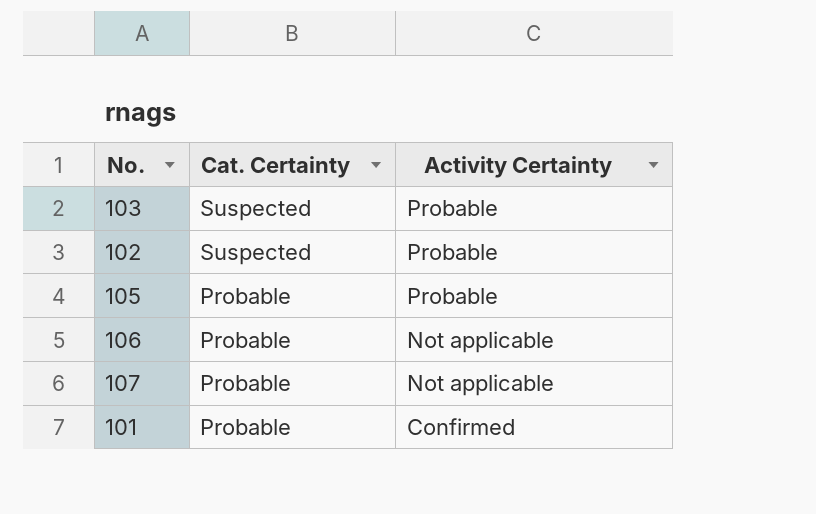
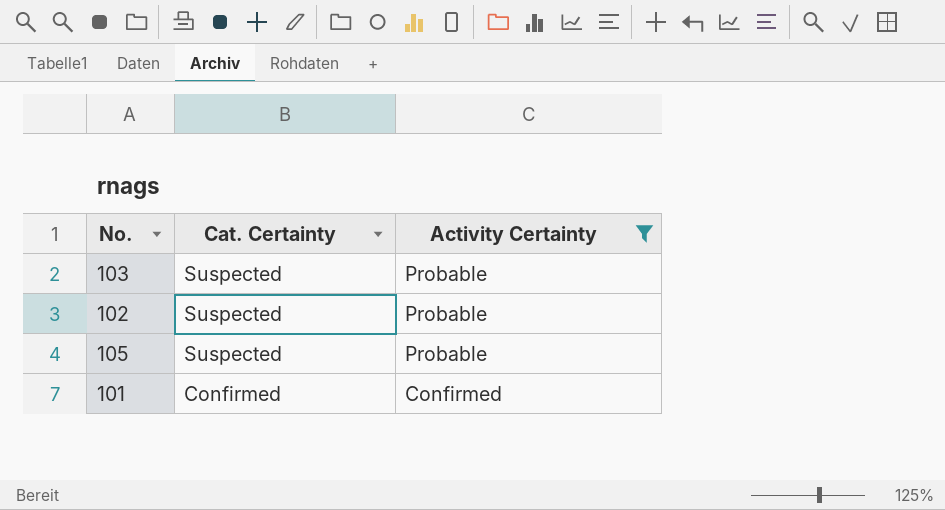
filter: none -> Activity Certainty != Not applicable
105 | Cat. Certainty: Probable -> Suspected
101 | Cat. Certainty: Probable -> Confirmed

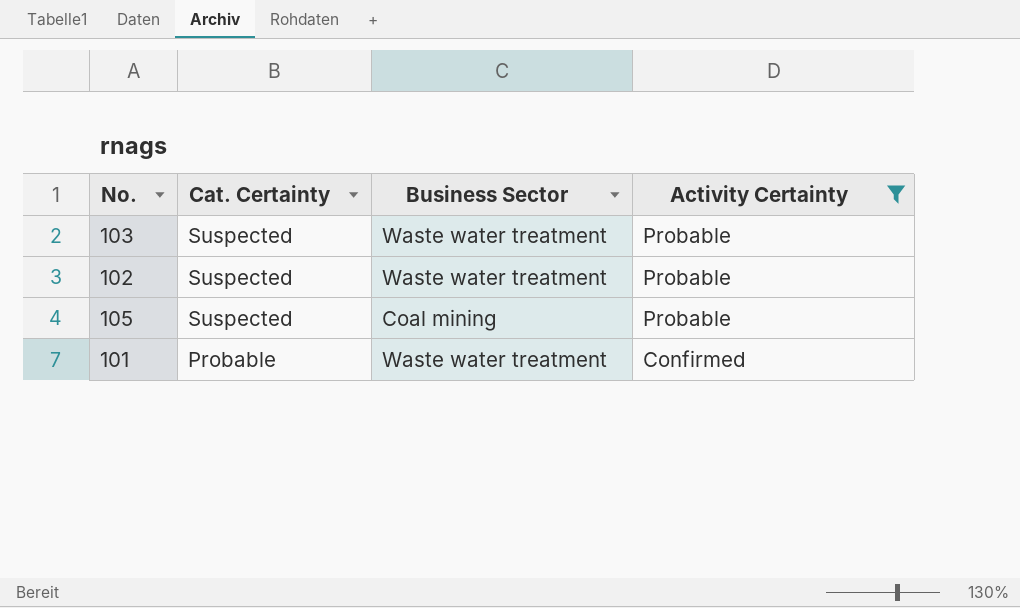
column Business Sector | position: none -> 3
101 | Cat. Certainty: Confirmed -> Probable

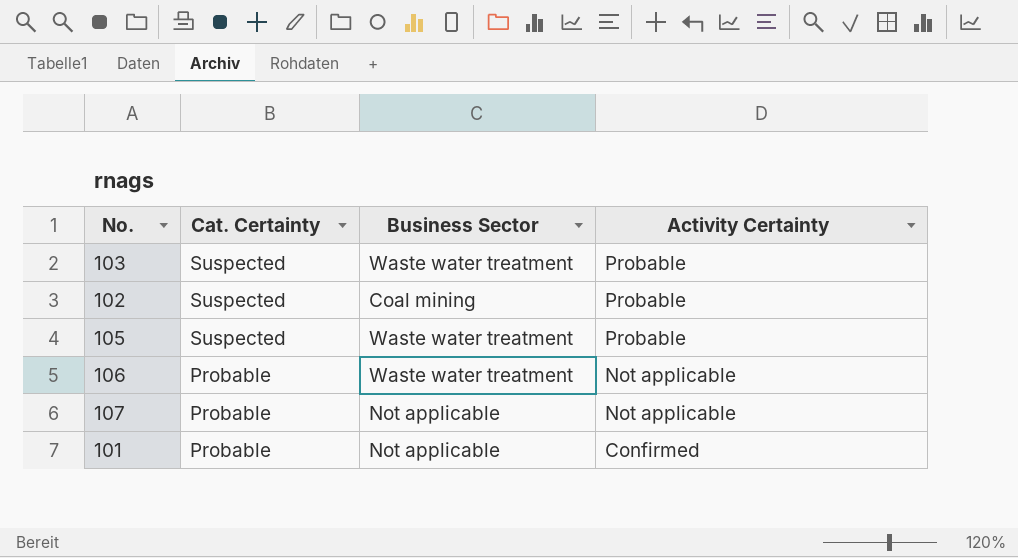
filter: Activity Certainty != Not applicable -> none
102 | Business Sector: Waste water treatment -> Coal mining
105 | Business Sector: Coal mining -> Waste water treatment
101 | Business Sector: Waste water treatment -> Not applicable

